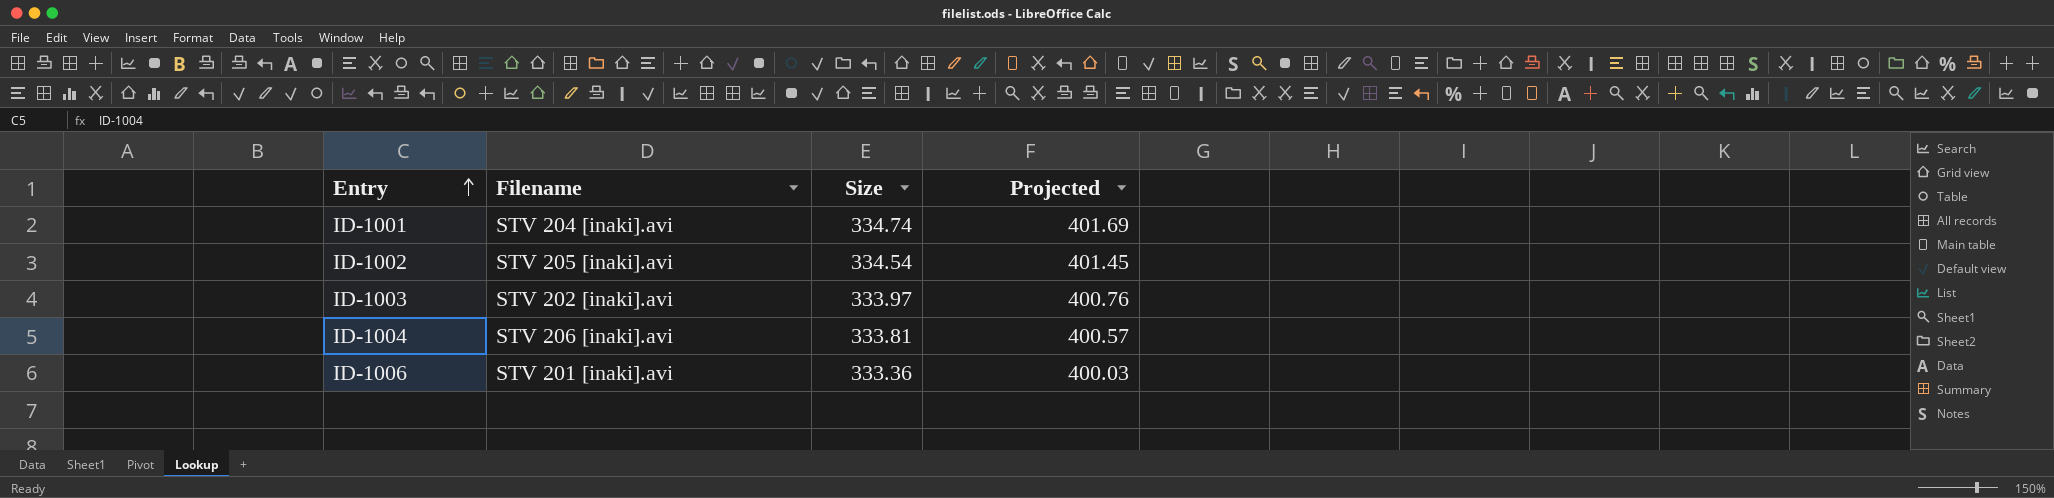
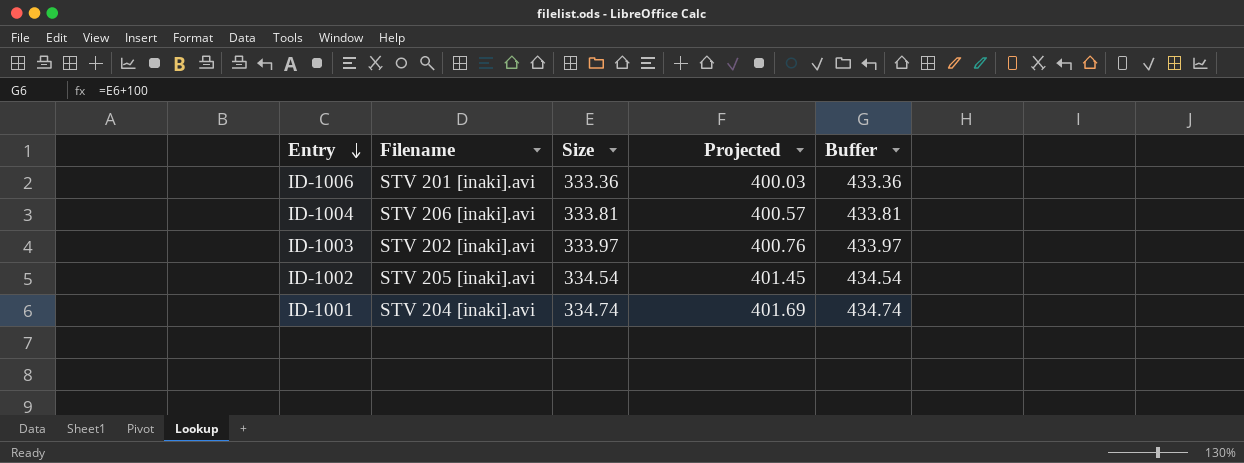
row order: Entry ascending -> Entry descending
column Buffer | formula: none -> [Size] + 100

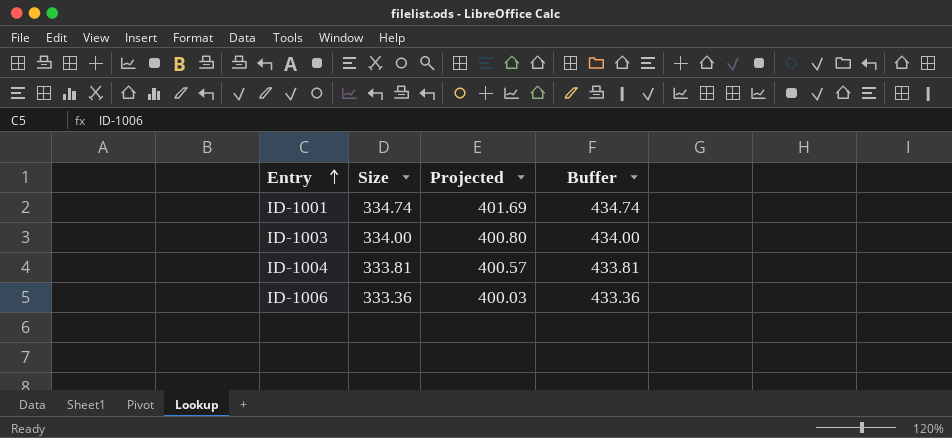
row order: Entry descending -> Entry ascending
column Filename | position: 2 -> none
row ID-1002: STV 205 [inaki].avi | 334.54 | 401.45 | 434.54 -> none
ID-1003 | Size: 333.97 -> 334.00
ID-1003 | Projected: 400.76 -> 400.80
ID-1003 | Buffer: 433.97 -> 434.00

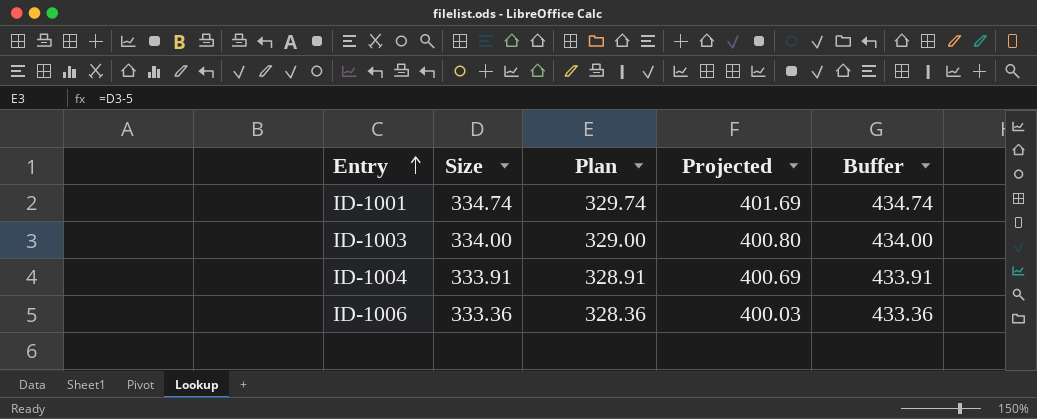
column Plan | formula: none -> [Size] - 5
ID-1004 | Size: 333.81 -> 333.91
ID-1004 | Projected: 400.57 -> 400.69
ID-1004 | Buffer: 433.81 -> 433.91

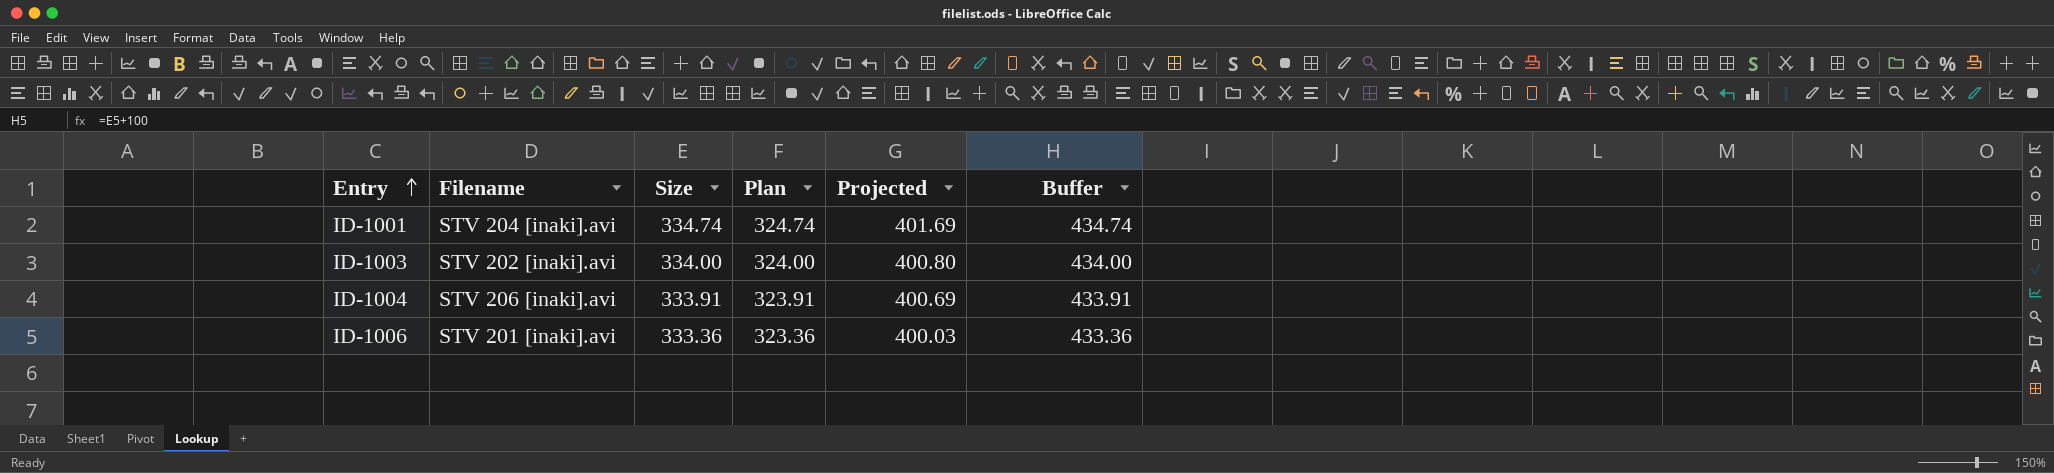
column Filename | position: none -> 2
column Plan | formula: [Size] - 5 -> [Size] - 10

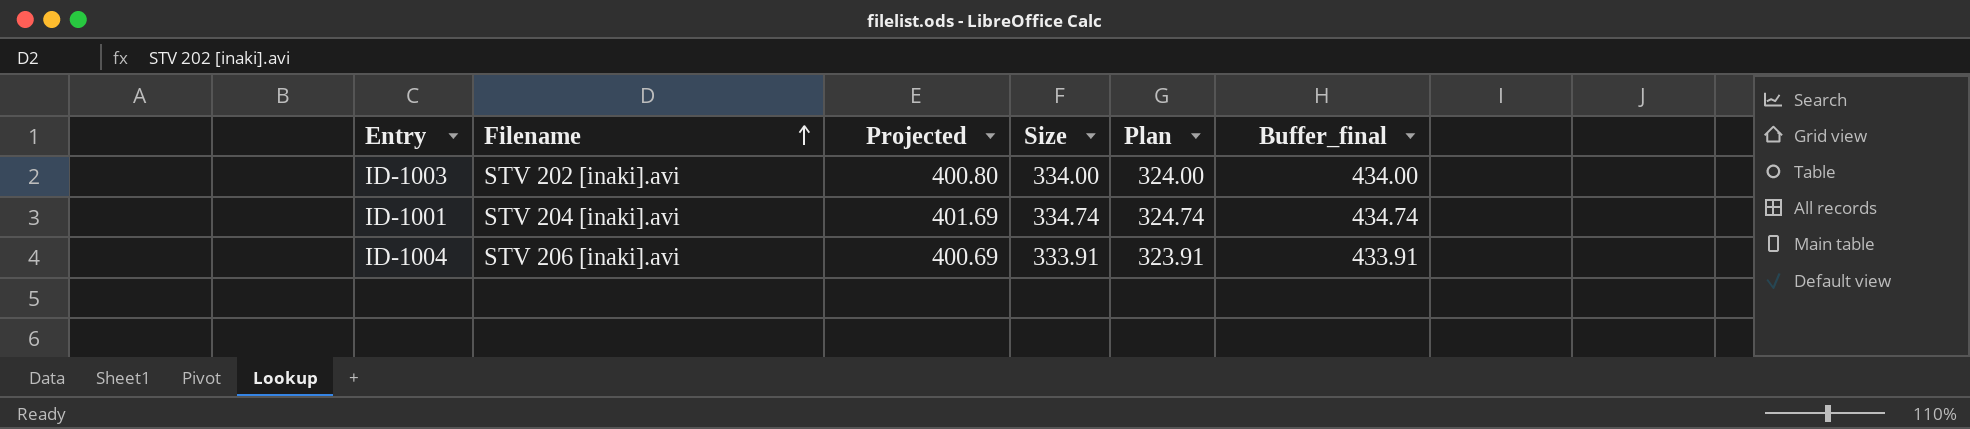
row order: Entry ascending -> Filename ascending
column Projected | position: 5 -> 3
column name: Buffer -> Buffer_final
row ID-1006: STV 201 [inaki].avi | 333.36 | 323.36 | 400.03 | 433.36 -> none

